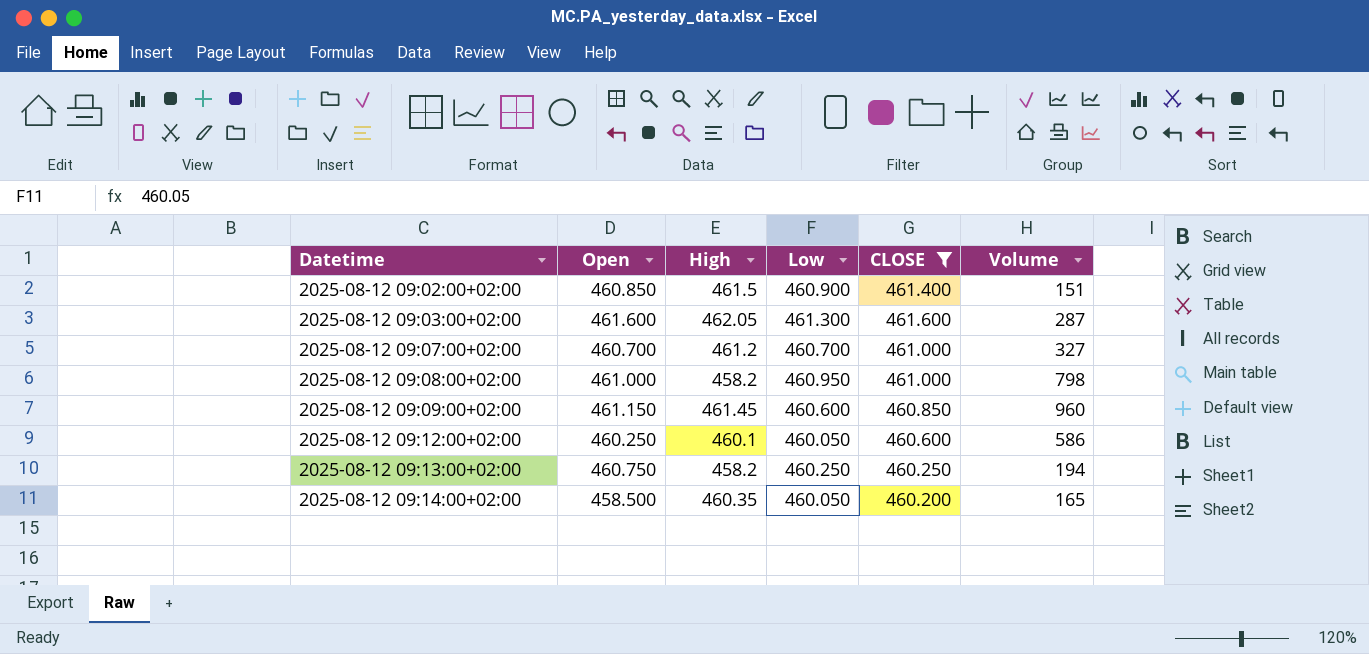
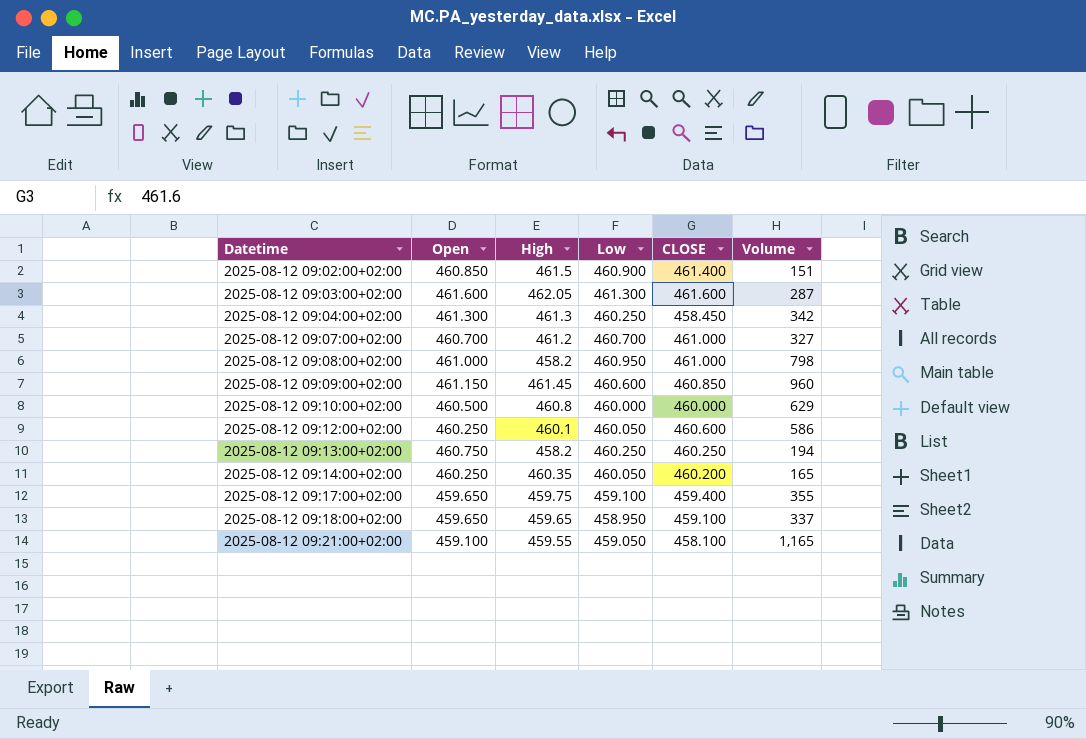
filter: CLOSE >= 460.200 -> none
2025-08-12 09:14:00+02:00 | Open: 458.500 -> 460.250

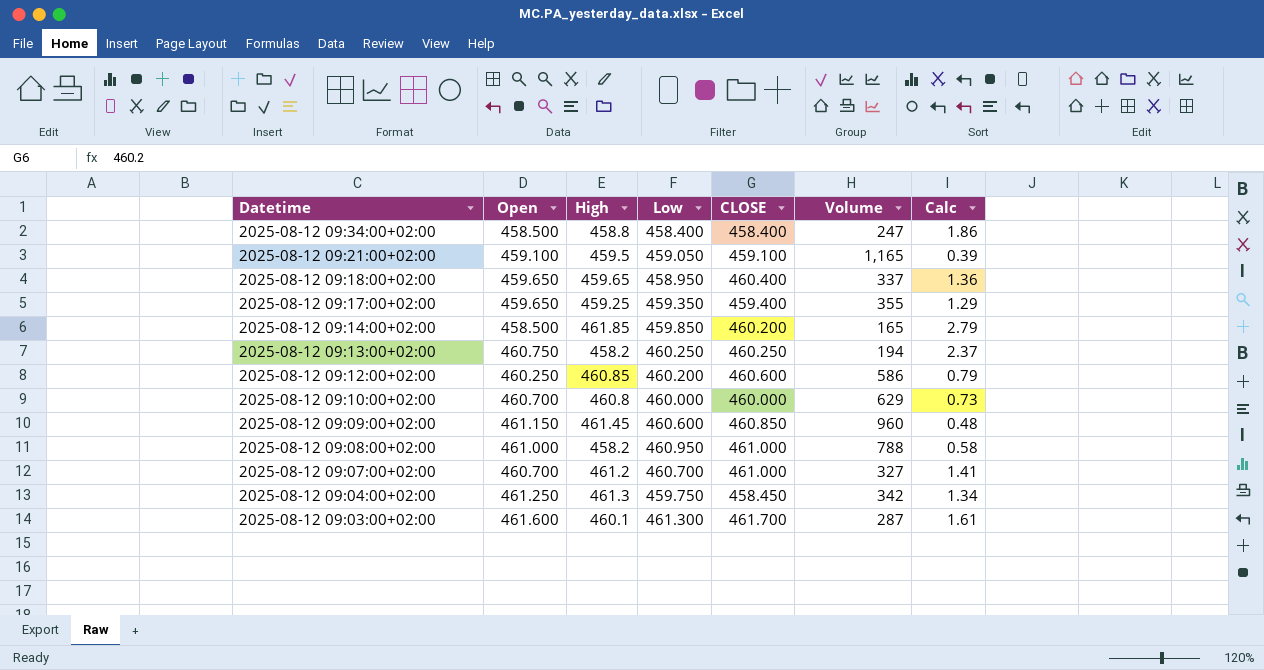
row order: Datetime ascending -> Datetime descending
column Calc | formula: none -> [Low] / [Volume]
row 2025-08-12 09:02:00+02:00: 460.850 | 461.5 | 460.900 | 461.400 | 151 -> none
row 2025-08-12 09:34:00+02:00: none -> 458.500 | 458.8 | 458.400 | 458.400 | 247 | 1.86
2025-08-12 09:21:00+02:00 | High: 459.55 -> 459.5
2025-08-12 09:21:00+02:00 | CLOSE: 458.100 -> 459.100
2025-08-12 09:18:00+02:00 | CLOSE: 459.100 -> 460.400
2025-08-12 09:17:00+02:00 | High: 459.75 -> 459.25
2025-08-12 09:17:00+02:00 | Low: 459.100 -> 459.350
2025-08-12 09:14:00+02:00 | Open: 460.250 -> 458.500
2025-08-12 09:14:00+02:00 | High: 460.35 -> 461.85
2025-08-12 09:14:00+02:00 | Low: 460.050 -> 459.850
2025-08-12 09:12:00+02:00 | High: 460.1 -> 460.85
2025-08-12 09:12:00+02:00 | Low: 460.050 -> 460.200
2025-08-12 09:10:00+02:00 | Open: 460.500 -> 460.700
2025-08-12 09:08:00+02:00 | Volume: 798 -> 788
2025-08-12 09:04:00+02:00 | Open: 461.300 -> 461.250
2025-08-12 09:04:00+02:00 | Low: 460.250 -> 459.750
2025-08-12 09:03:00+02:00 | High: 462.05 -> 460.1
2025-08-12 09:03:00+02:00 | CLOSE: 461.600 -> 461.700

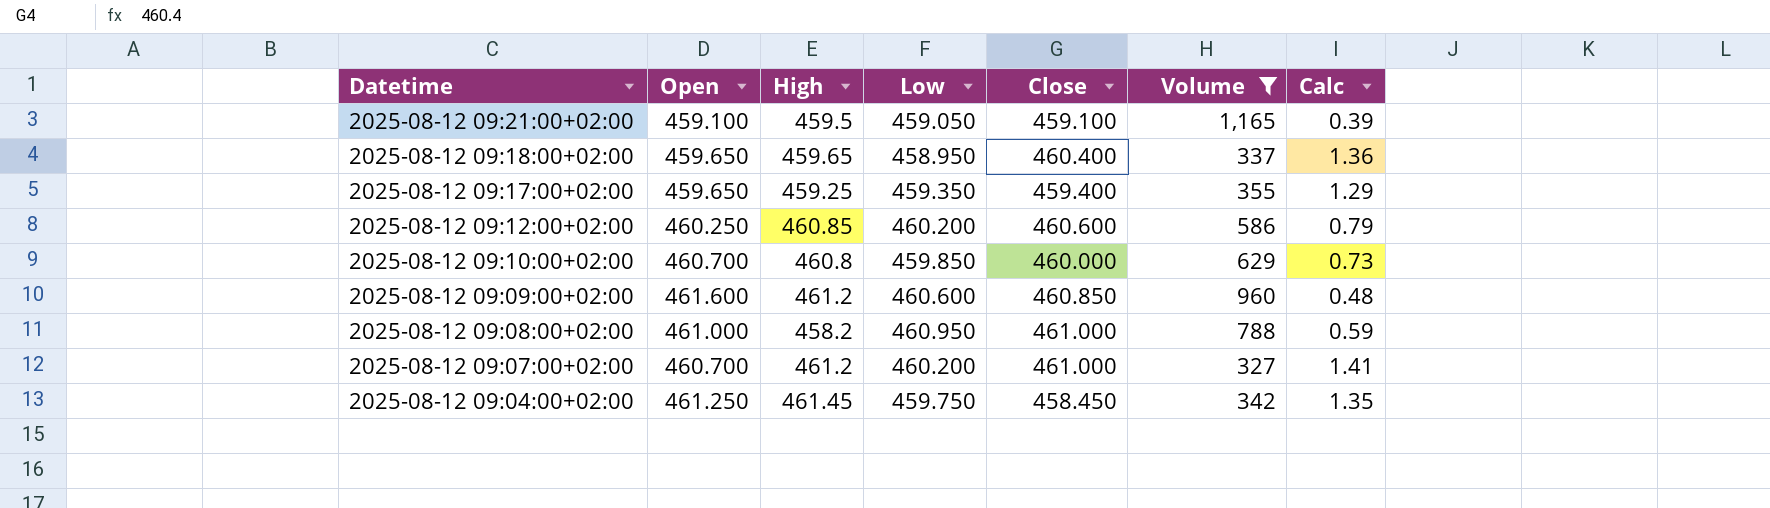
filter: none -> Volume >= 327
column name: CLOSE -> Close
column Calc | formula: [Low] / [Volume] -> [Open] / [Volume]
2025-08-12 09:10:00+02:00 | Low: 460.000 -> 459.850
2025-08-12 09:09:00+02:00 | Open: 461.150 -> 461.600
2025-08-12 09:09:00+02:00 | High: 461.45 -> 461.2
2025-08-12 09:07:00+02:00 | Low: 460.700 -> 460.200
2025-08-12 09:04:00+02:00 | High: 461.3 -> 461.45

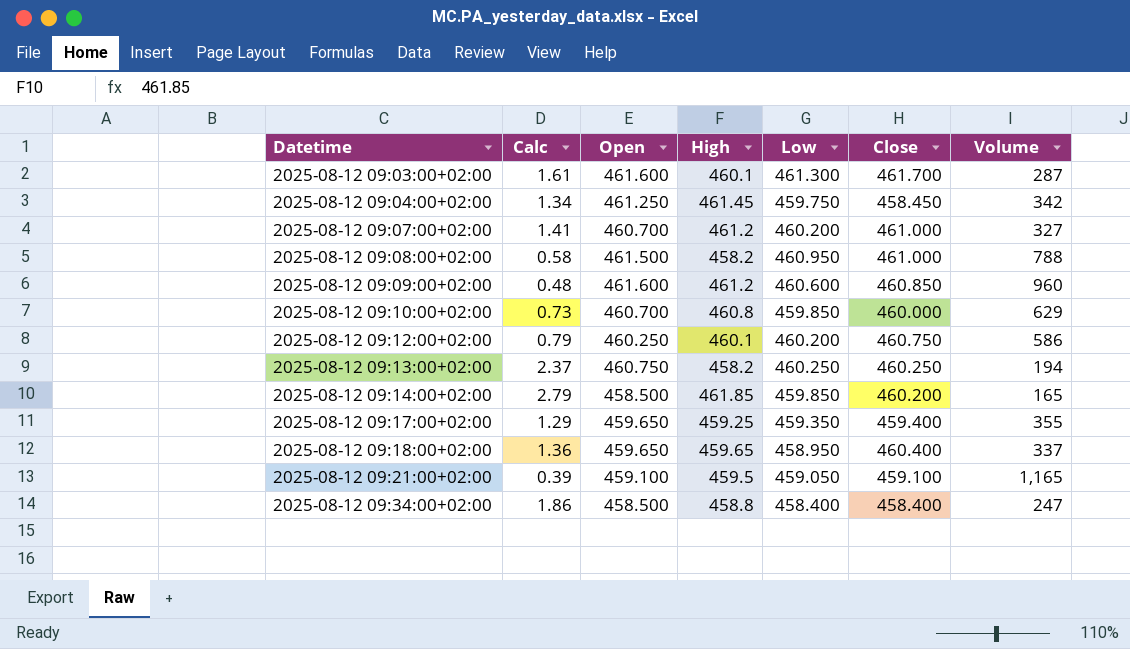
filter: Volume >= 327 -> none
row order: Datetime descending -> Datetime ascending
column Calc | formula: [Open] / [Volume] -> [Low] / [Volume]
column Calc | position: 7 -> 2
2025-08-12 09:08:00+02:00 | Open: 461.000 -> 461.500
2025-08-12 09:12:00+02:00 | High: 460.85 -> 460.1
2025-08-12 09:12:00+02:00 | Close: 460.600 -> 460.750

